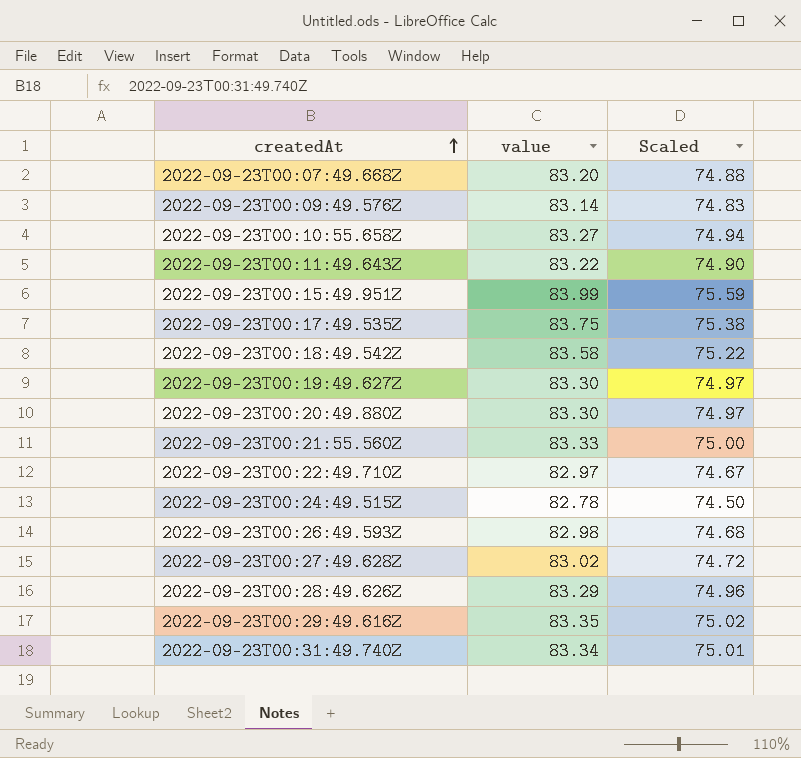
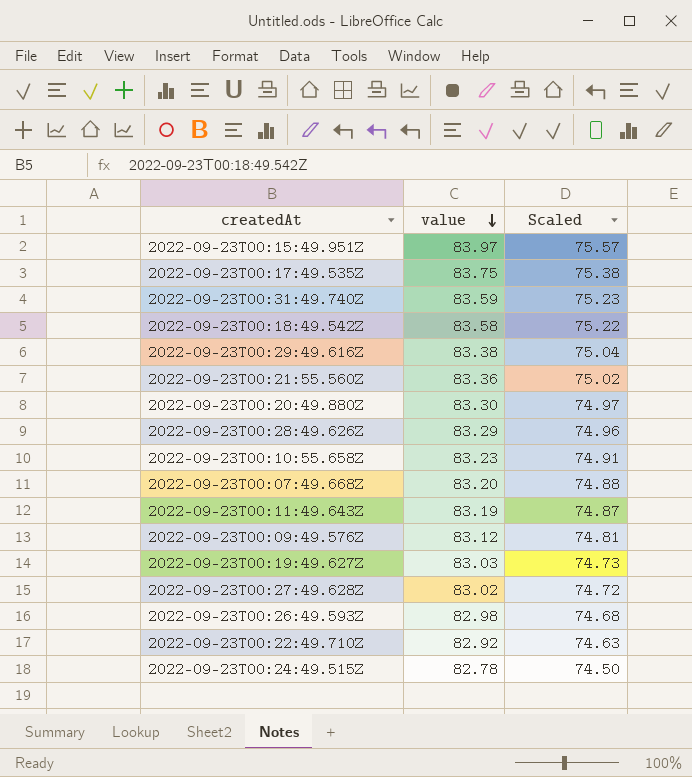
row order: createdAt ascending -> value descending
2022-09-23T00:15:49.951Z | value: 83.99 -> 83.97
2022-09-23T00:15:49.951Z | Scaled: 75.59 -> 75.57
2022-09-23T00:31:49.740Z | value: 83.34 -> 83.59
2022-09-23T00:31:49.740Z | Scaled: 75.01 -> 75.23
2022-09-23T00:29:49.616Z | value: 83.35 -> 83.38
2022-09-23T00:29:49.616Z | Scaled: 75.02 -> 75.04
2022-09-23T00:21:55.560Z | value: 83.33 -> 83.36
2022-09-23T00:21:55.560Z | Scaled: 75.00 -> 75.02
2022-09-23T00:10:55.658Z | value: 83.27 -> 83.23
2022-09-23T00:10:55.658Z | Scaled: 74.94 -> 74.91
2022-09-23T00:11:49.643Z | value: 83.22 -> 83.19
2022-09-23T00:11:49.643Z | Scaled: 74.90 -> 74.87
2022-09-23T00:09:49.576Z | value: 83.14 -> 83.12
2022-09-23T00:09:49.576Z | Scaled: 74.83 -> 74.81
2022-09-23T00:19:49.627Z | value: 83.30 -> 83.03
2022-09-23T00:19:49.627Z | Scaled: 74.97 -> 74.73
2022-09-23T00:22:49.710Z | value: 82.97 -> 82.92
2022-09-23T00:22:49.710Z | Scaled: 74.67 -> 74.63

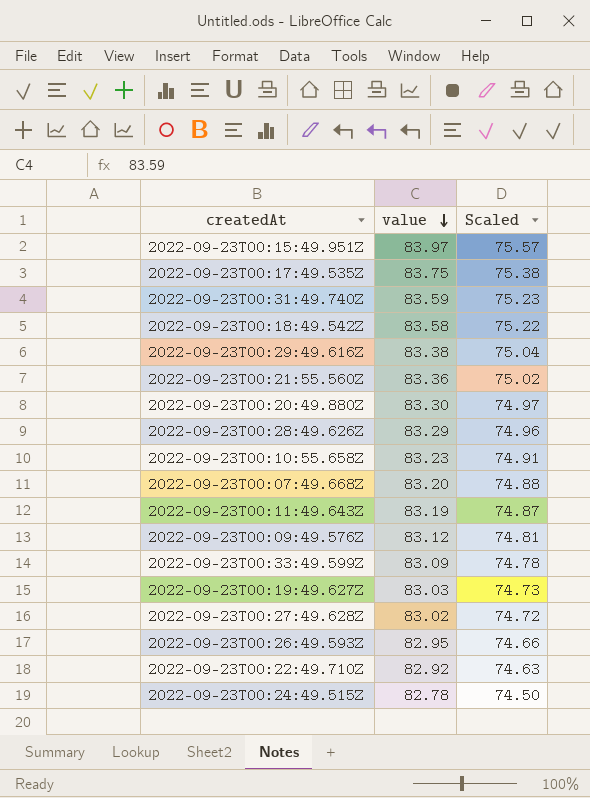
row 2022-09-23T00:33:49.599Z: none -> 83.09 | 74.78
2022-09-23T00:26:49.593Z | value: 82.98 -> 82.95
2022-09-23T00:26:49.593Z | Scaled: 74.68 -> 74.66

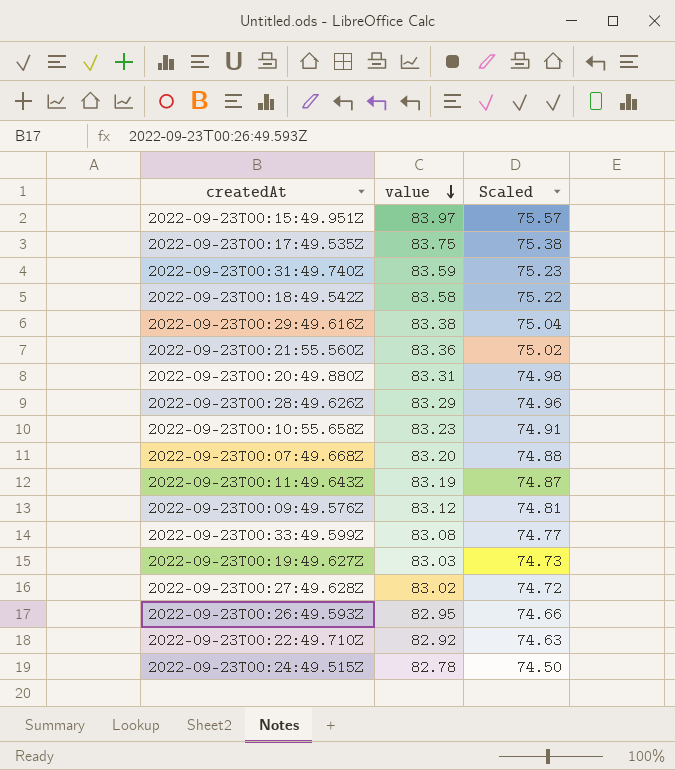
2022-09-23T00:20:49.880Z | value: 83.30 -> 83.31
2022-09-23T00:20:49.880Z | Scaled: 74.97 -> 74.98
2022-09-23T00:33:49.599Z | value: 83.09 -> 83.08
2022-09-23T00:33:49.599Z | Scaled: 74.78 -> 74.77

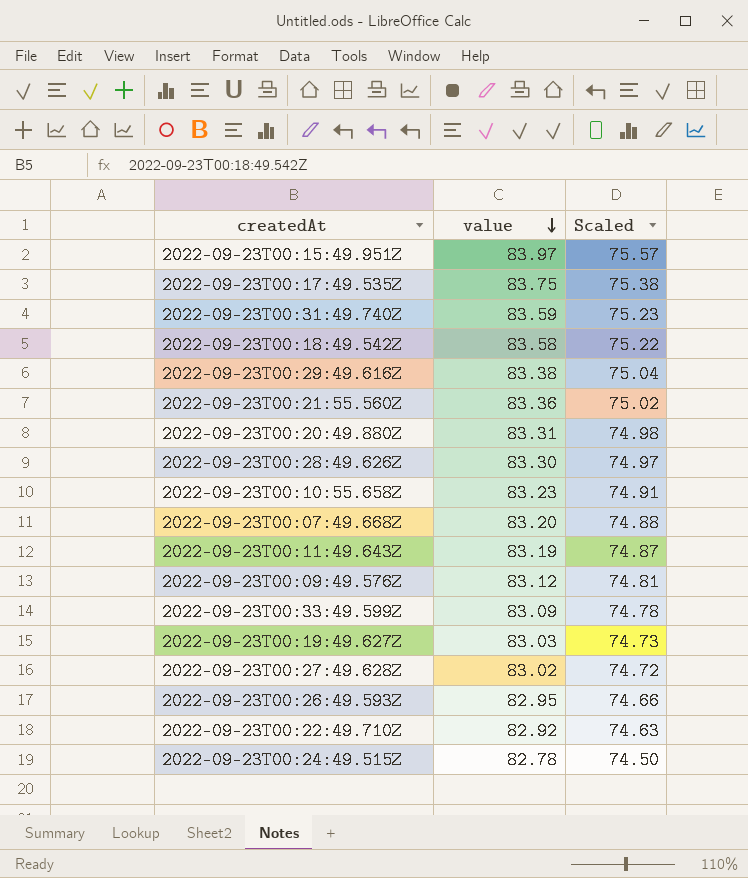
2022-09-23T00:28:49.626Z | value: 83.29 -> 83.30
2022-09-23T00:28:49.626Z | Scaled: 74.96 -> 74.97
2022-09-23T00:33:49.599Z | value: 83.08 -> 83.09
2022-09-23T00:33:49.599Z | Scaled: 74.77 -> 74.78

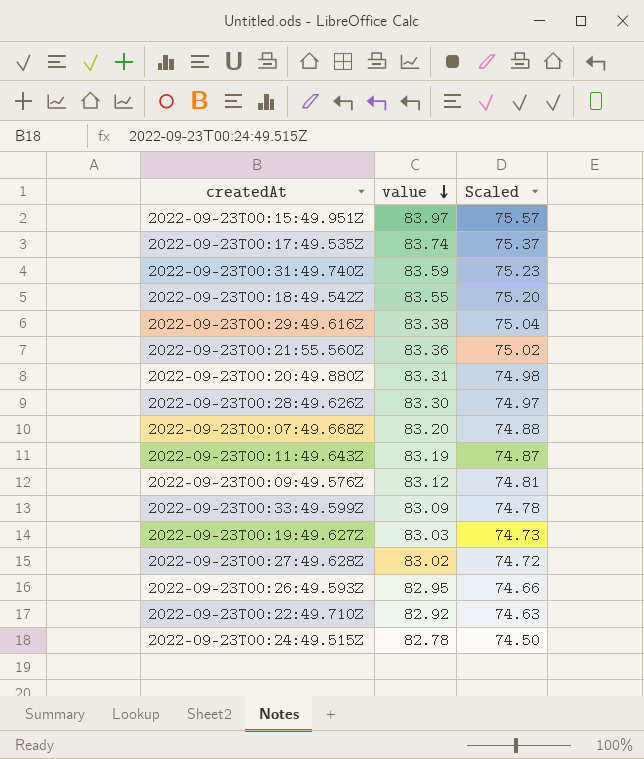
row 2022-09-23T00:10:55.658Z: 83.23 | 74.91 -> none
2022-09-23T00:17:49.535Z | value: 83.75 -> 83.74
2022-09-23T00:17:49.535Z | Scaled: 75.38 -> 75.37
2022-09-23T00:18:49.542Z | value: 83.58 -> 83.55
2022-09-23T00:18:49.542Z | Scaled: 75.22 -> 75.20

